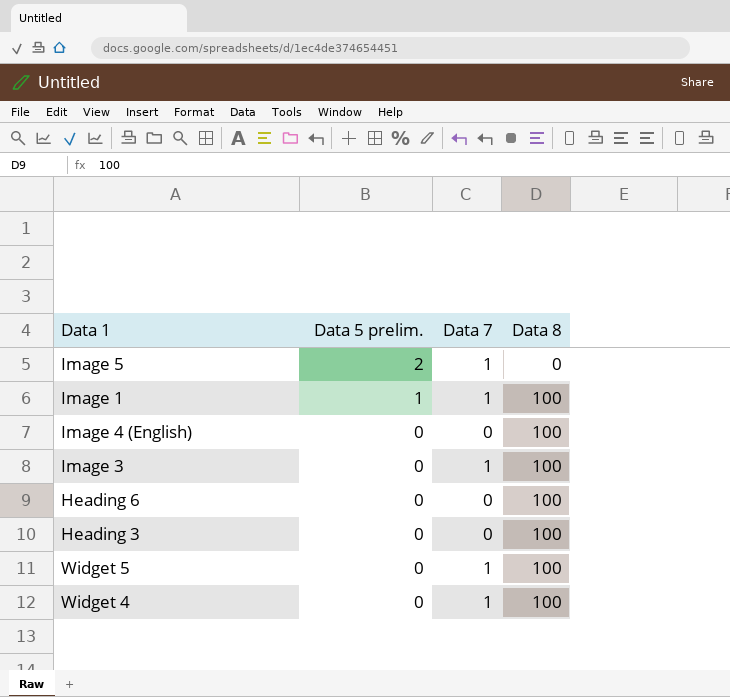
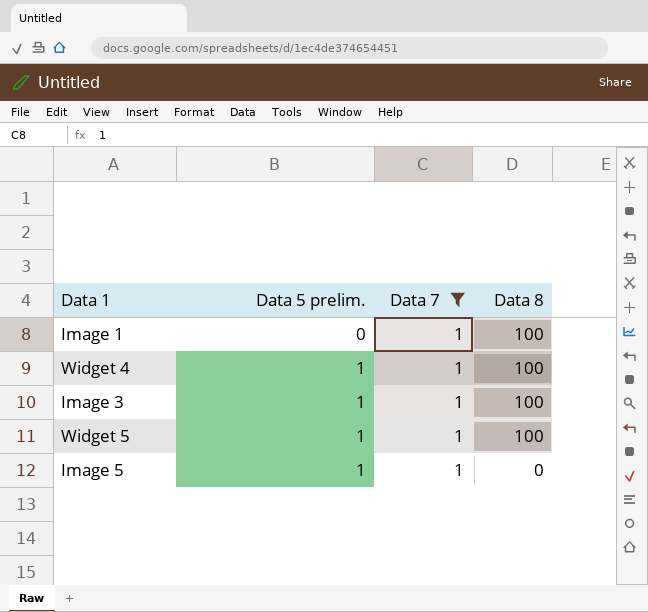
filter: none -> Data 7 = 1
row order: Data 5 prelim. descending -> Data 5 prelim. ascending
Image 1 | Data 5 prelim.: 1 -> 0
Widget 4 | Data 5 prelim.: 0 -> 1
Image 3 | Data 5 prelim.: 0 -> 1
Widget 5 | Data 5 prelim.: 0 -> 1
Image 5 | Data 5 prelim.: 2 -> 1

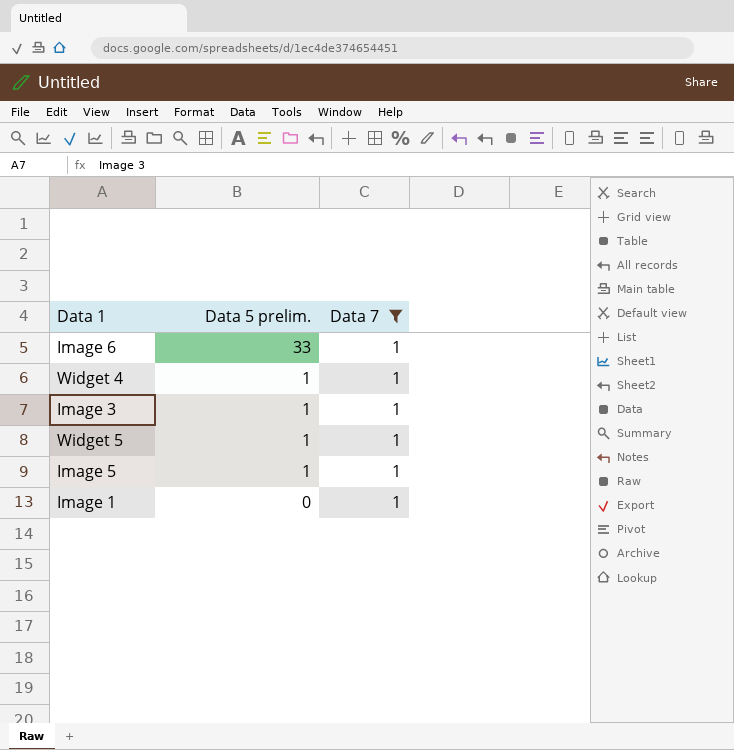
row order: Data 5 prelim. ascending -> Data 5 prelim. descending
column Data 8 | position: 4 -> none
row Image 6: none -> 33 | 1

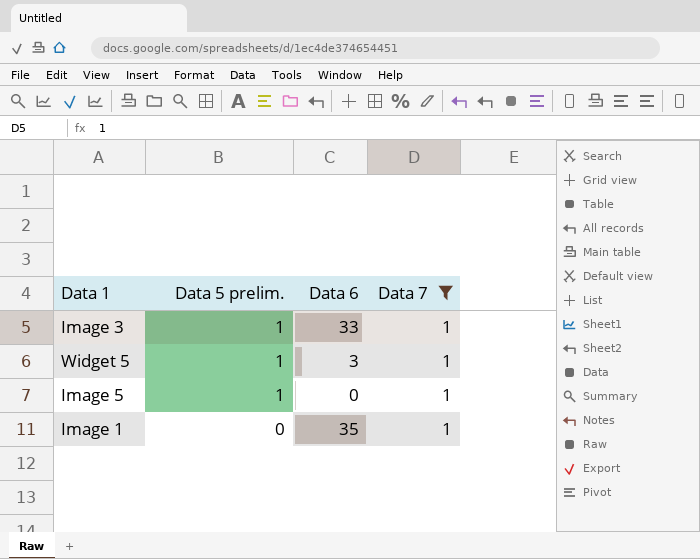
column Data 6 | position: none -> 3
row Image 6: 33 | 1 -> none
row Widget 4: 1 | 1 -> none

